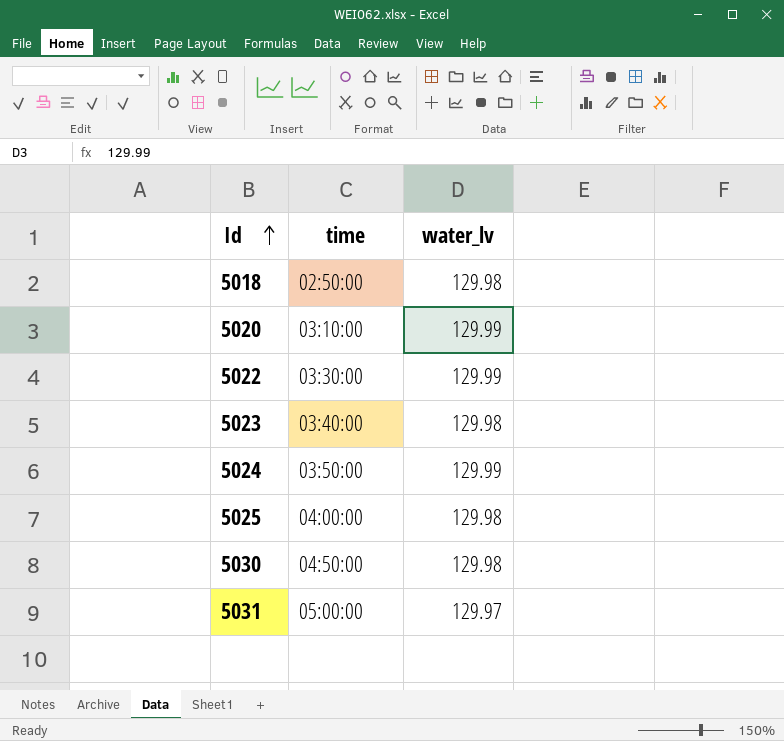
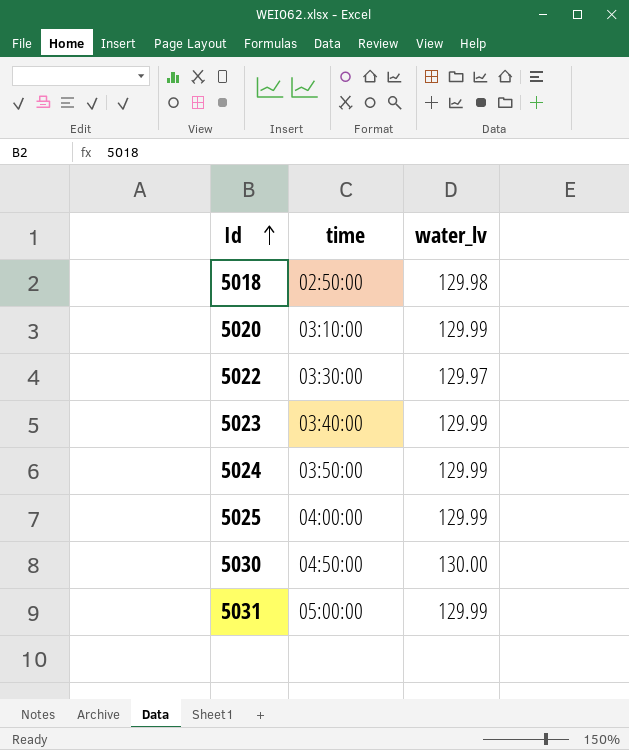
5022 | water_lv: 129.99 -> 129.97
5023 | water_lv: 129.98 -> 129.99
5025 | water_lv: 129.98 -> 129.99
5030 | water_lv: 129.98 -> 130.00
5031 | water_lv: 129.97 -> 129.99

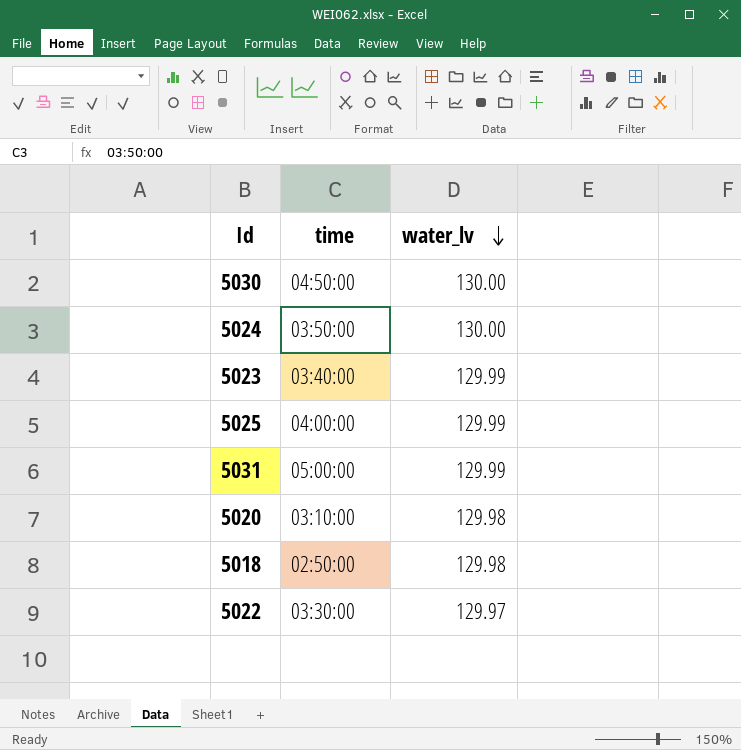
row order: Id ascending -> water_lv descending
5024 | water_lv: 129.99 -> 130.00
5020 | water_lv: 129.99 -> 129.98

